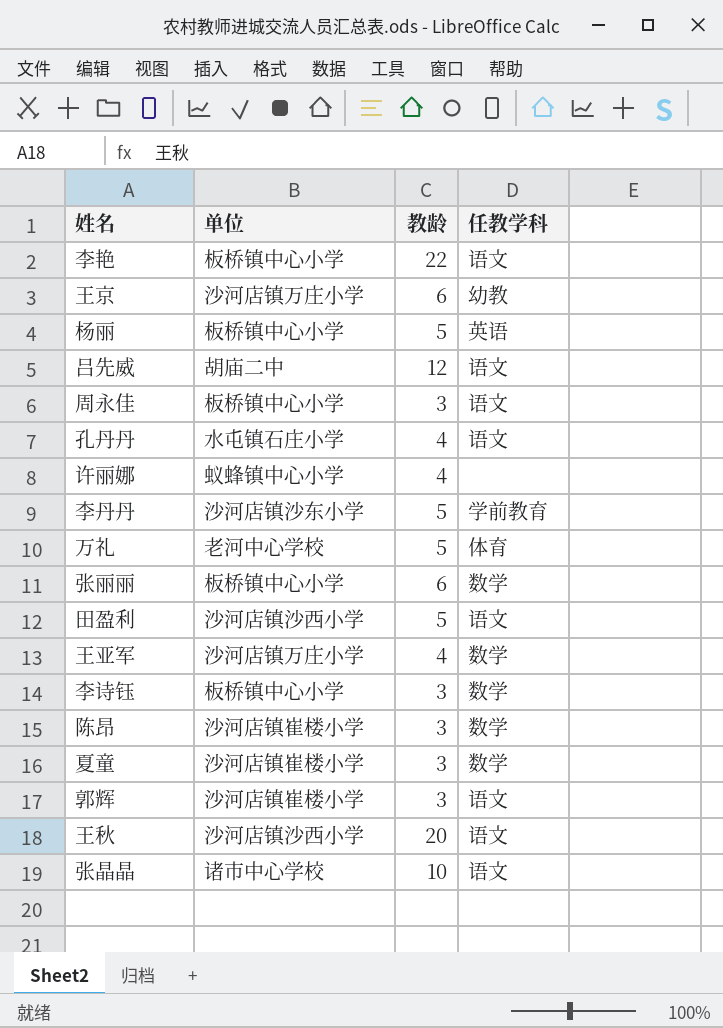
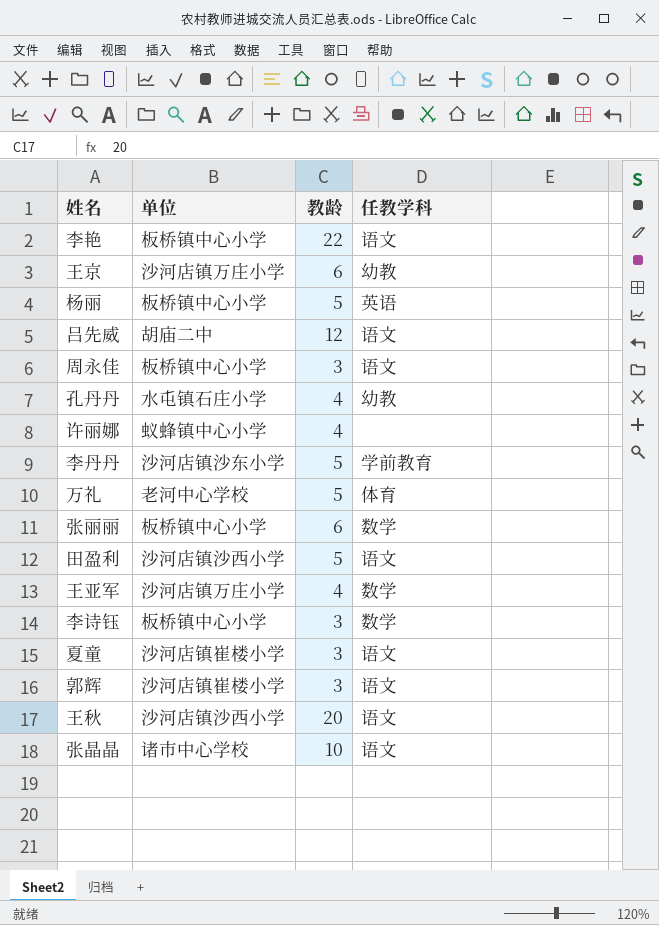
row 陈昂: 沙河店镇崔楼小学 | 3 | 数学 -> none
孔丹丹 | 任教学科: 语文 -> 幼教
夏童 | 任教学科: 数学 -> 语文

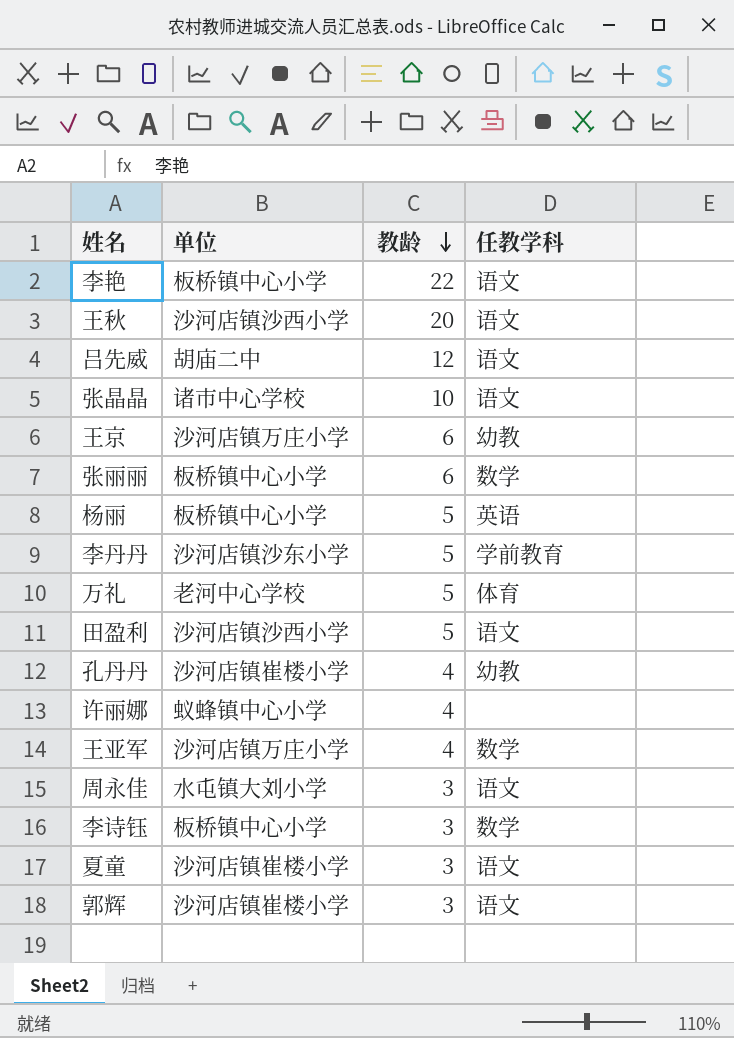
row order: none -> 教龄 descending
孔丹丹 | 单位: 水屯镇石庄小学 -> 沙河店镇崔楼小学
周永佳 | 单位: 板桥镇中心小学 -> 水屯镇大刘小学

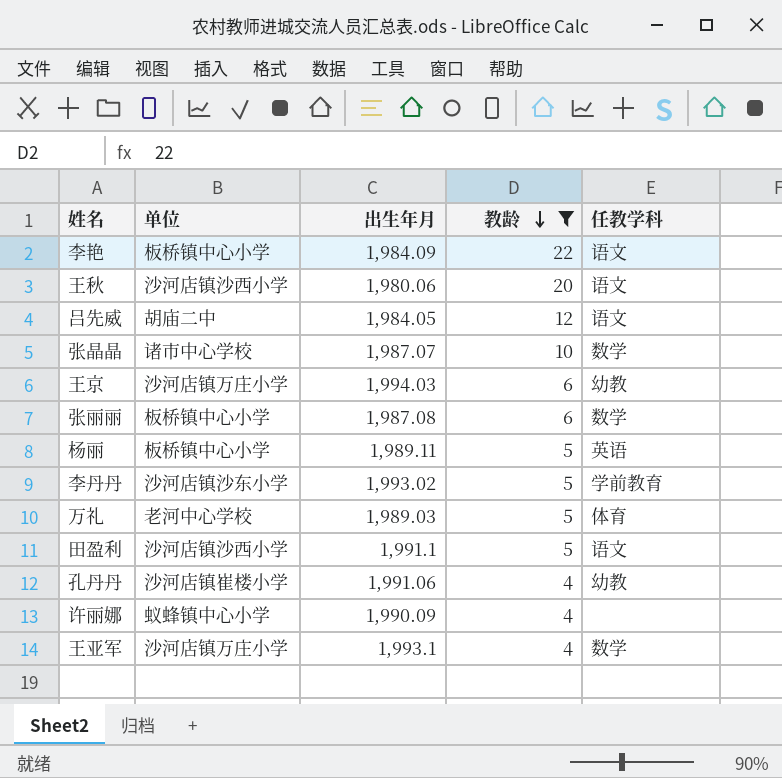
filter: none -> 教龄 != 3
column 出生年月 | position: none -> 3
张晶晶 | 任教学科: 语文 -> 数学

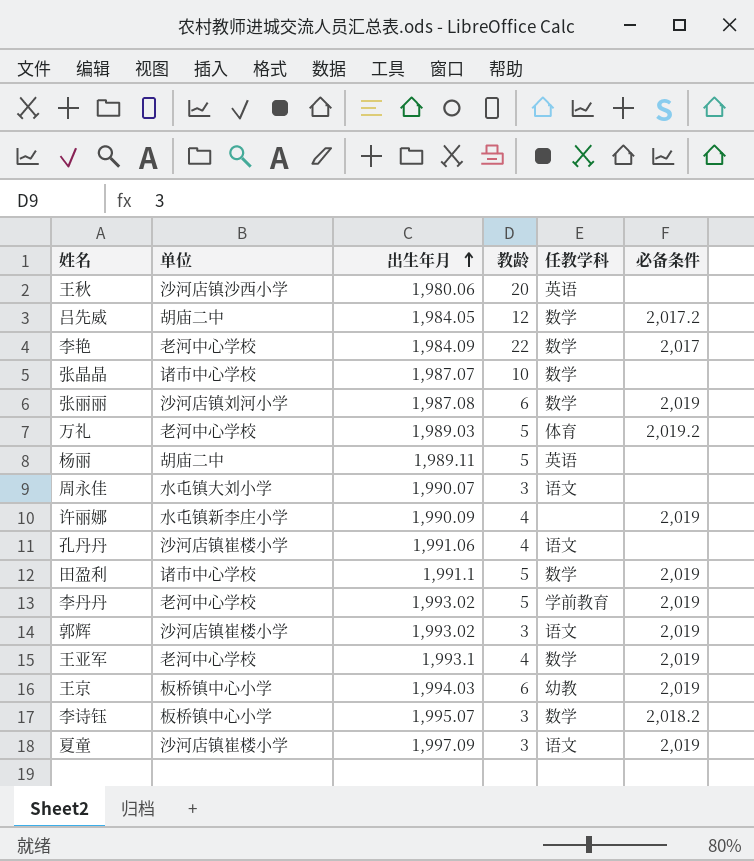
filter: 教龄 != 3 -> none
row order: 教龄 descending -> 出生年月 ascending
column 必备条件 | position: none -> 6
王秋 | 任教学科: 语文 -> 英语
吕先威 | 任教学科: 语文 -> 数学
李艳 | 单位: 板桥镇中心小学 -> 老河中心学校
李艳 | 任教学科: 语文 -> 数学
张丽丽 | 单位: 板桥镇中心小学 -> 沙河店镇刘河小学
杨丽 | 单位: 板桥镇中心小学 -> 胡庙二中
许丽娜 | 单位: 蚁蜂镇中心小学 -> 水屯镇新李庄小学
孔丹丹 | 任教学科: 幼教 -> 语文
田盈利 | 单位: 沙河店镇沙西小学 -> 诸市中心学校
田盈利 | 任教学科: 语文 -> 数学
李丹丹 | 单位: 沙河店镇沙东小学 -> 老河中心学校
王亚军 | 单位: 沙河店镇万庄小学 -> 老河中心学校
王京 | 单位: 沙河店镇万庄小学 -> 板桥镇中心小学

